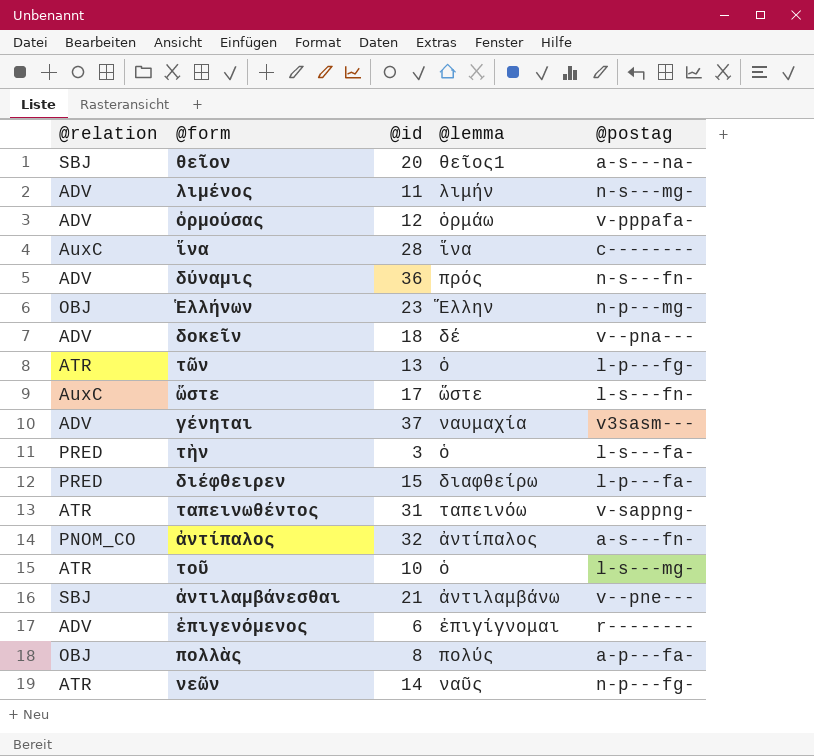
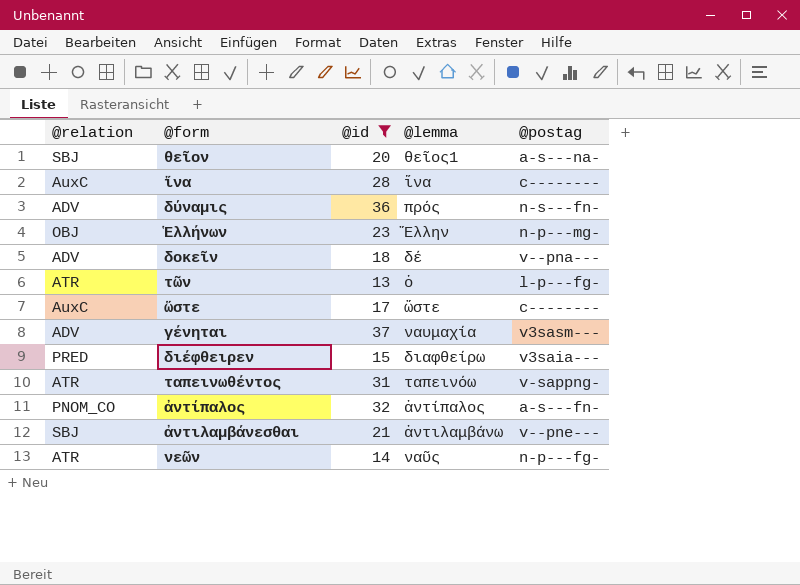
filter: none -> @id >= 13
ὥστε | @postag: l-s---fn- -> c--------
διέφθειρεν | @postag: l-p---fa- -> v3saia---

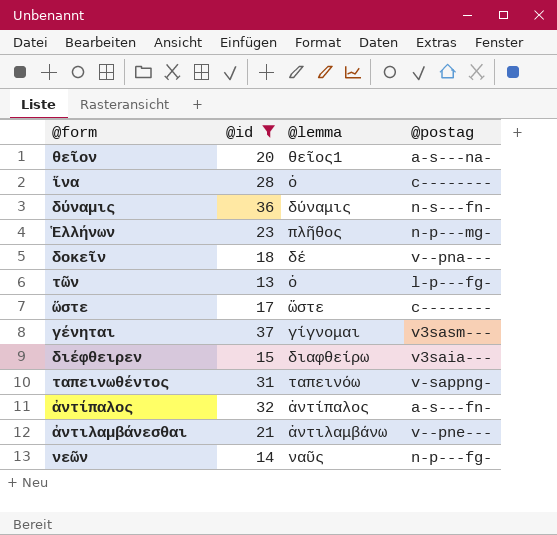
column @relation | position: 1 -> none
ἵνα | @lemma: ἵνα -> ὁ
δύναμις | @lemma: πρός -> δύναμις
Ἑλλήνων | @lemma: Ἕλλην -> πλῆθος
γένηται | @lemma: ναυμαχία -> γίγνομαι

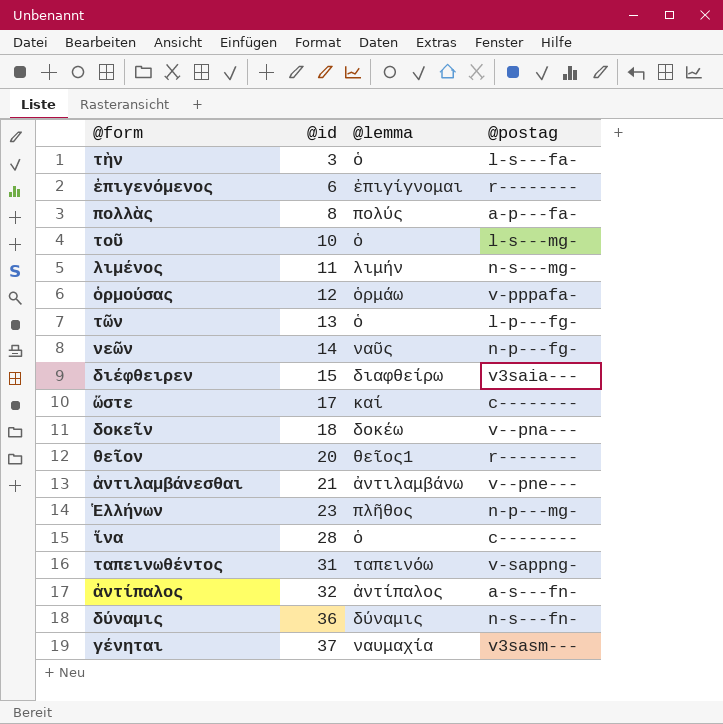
filter: @id >= 13 -> none
row order: none -> @id ascending
ὥστε | @lemma: ὥστε -> καί
δοκεῖν | @lemma: δέ -> δοκέω
θεῖον | @postag: a-s---na- -> r--------
γένηται | @lemma: γίγνομαι -> ναυμαχία

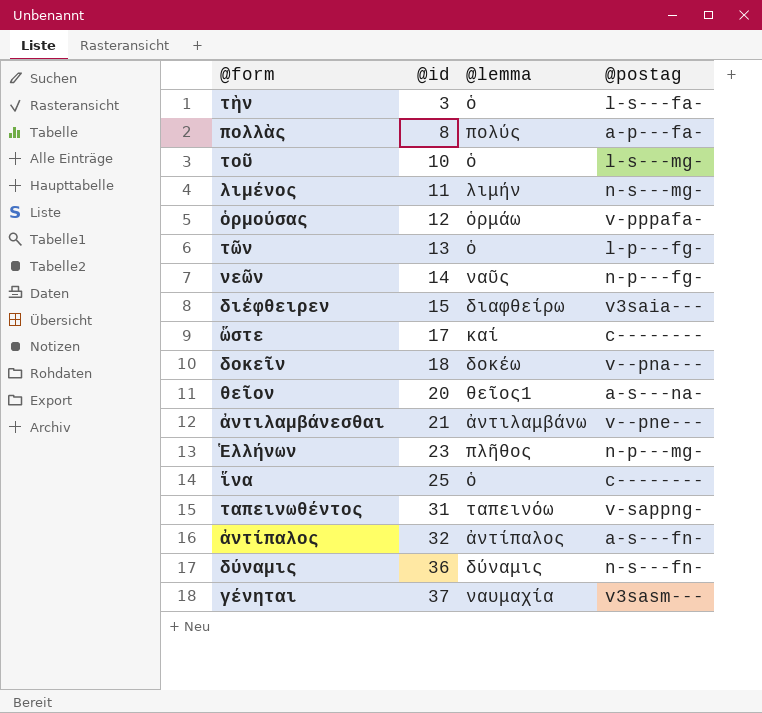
row ἐπιγενόμενος: 6 | ἐπιγίγνομαι | r-------- -> none
θεῖον | @postag: r-------- -> a-s---na-
ἵνα | @id: 28 -> 25

